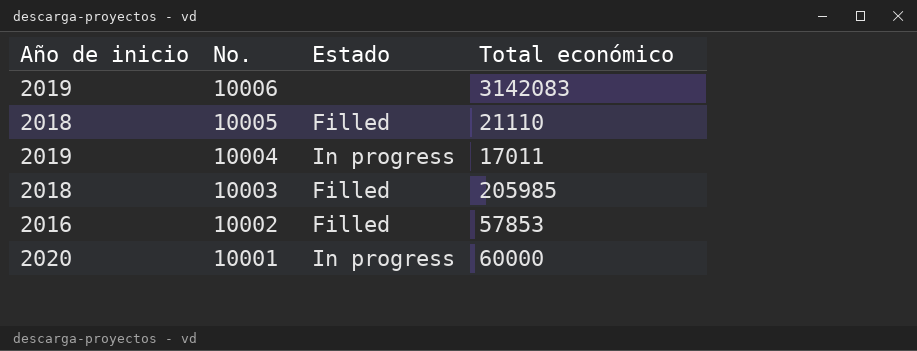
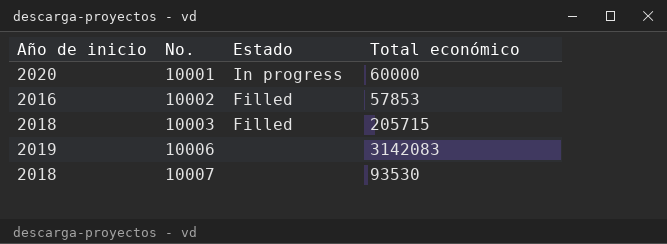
row order: No. descending -> No. ascending
row 10005: 2018 | Filled | 21110 -> none
row 10004: 2019 | In progress | 17011 -> none
10003 | Total económico: 205985 -> 205715
row 10007: none -> 2018 | none | 93530

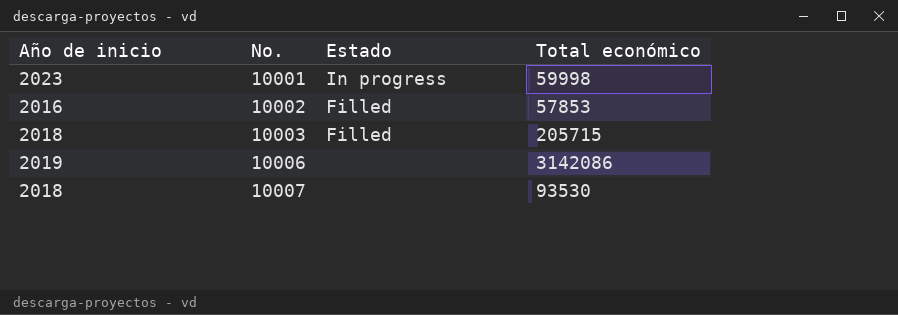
10001 | Año de inicio: 2020 -> 2023
10001 | Total económico: 60000 -> 59998
10006 | Total económico: 3142083 -> 3142086

